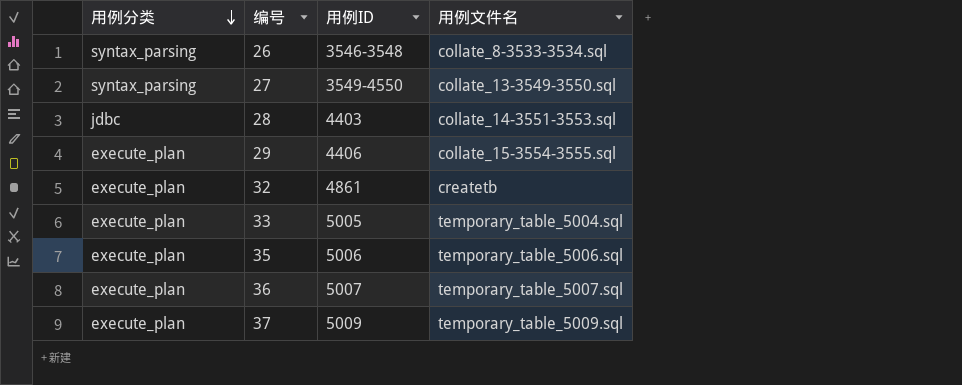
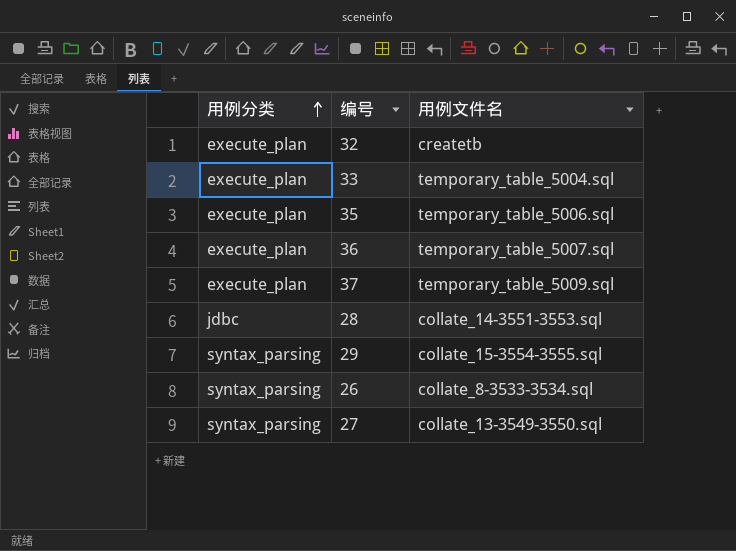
row order: 用例分类 descending -> 用例分类 ascending
column 用例ID | position: 3 -> none
29 | 用例分类: execute_plan -> syntax_parsing

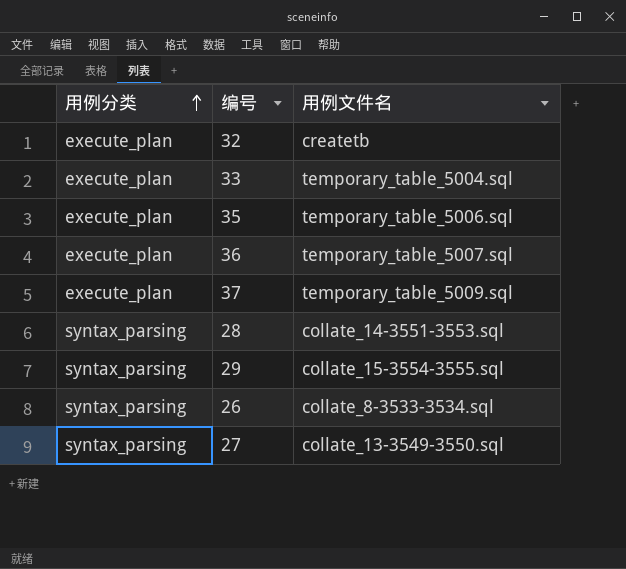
28 | 用例分类: jdbc -> syntax_parsing

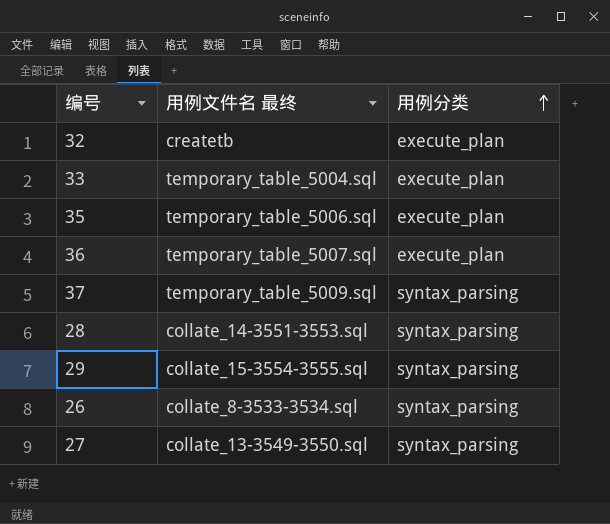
column name: 用例文件名 -> 用例文件名 最终
column 用例分类 | position: 1 -> 3
37 | 用例分类: execute_plan -> syntax_parsing

